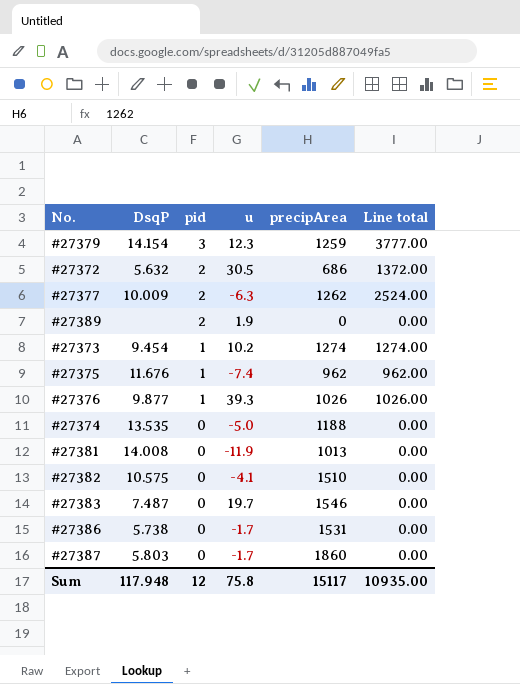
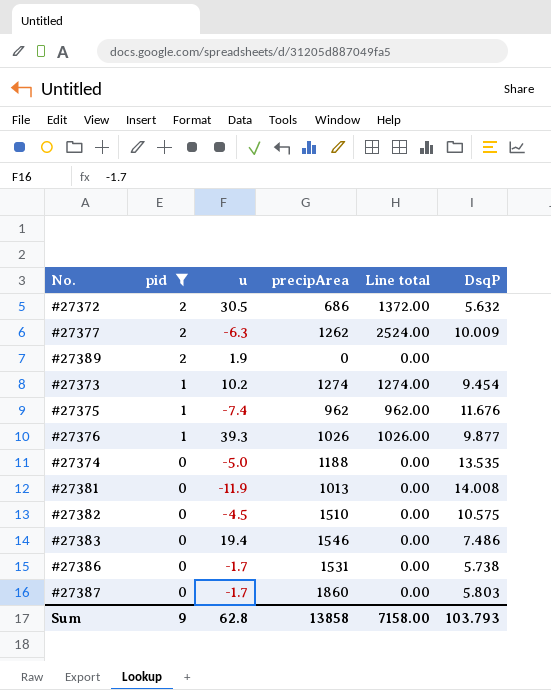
filter: none -> pid != 3
column DsqP | position: 2 -> 6
#27382 | u: -4.1 -> -4.5
#27383 | u: 19.7 -> 19.4
#27383 | DsqP: 7.487 -> 7.486
Sum | pid: 12 -> 9
Sum | u: 75.8 -> 62.8
Sum | precipArea: 15117 -> 13858
Sum | Line total: 10935.00 -> 7158.00
Sum | DsqP: 117.948 -> 103.793

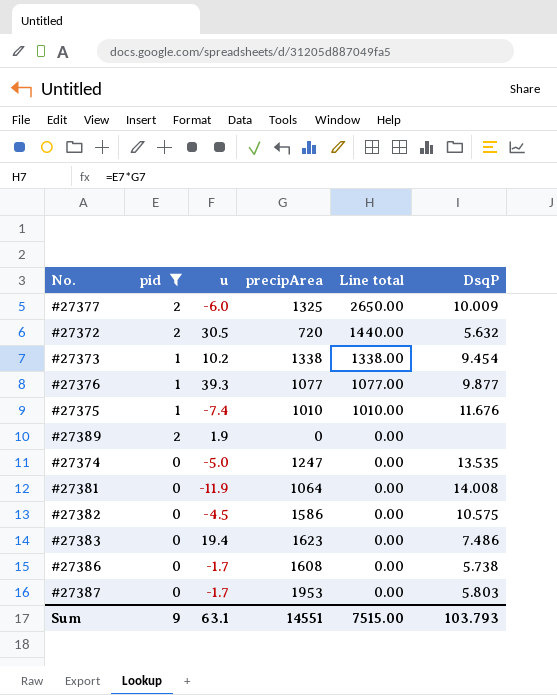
row order: pid descending -> Line total descending
#27377 | u: -6.3 -> -6.0
#27377 | precipArea: 1262 -> 1325
#27377 | Line total: 2524.00 -> 2650.00
#27372 | precipArea: 686 -> 720
#27372 | Line total: 1372.00 -> 1440.00
#27373 | precipArea: 1274 -> 1338
#27373 | Line total: 1274.00 -> 1338.00
#27376 | precipArea: 1026 -> 1077
#27376 | Line total: 1026.00 -> 1077.00
#27375 | precipArea: 962 -> 1010
#27375 | Line total: 962.00 -> 1010.00
#27374 | precipArea: 1188 -> 1247
#27381 | precipArea: 1013 -> 1064
#27382 | precipArea: 1510 -> 1586
#27383 | precipArea: 1546 -> 1623
#27386 | precipArea: 1531 -> 1608
#27387 | precipArea: 1860 -> 1953
Sum | u: 62.8 -> 63.1
Sum | precipArea: 13858 -> 14551
Sum | Line total: 7158.00 -> 7515.00

